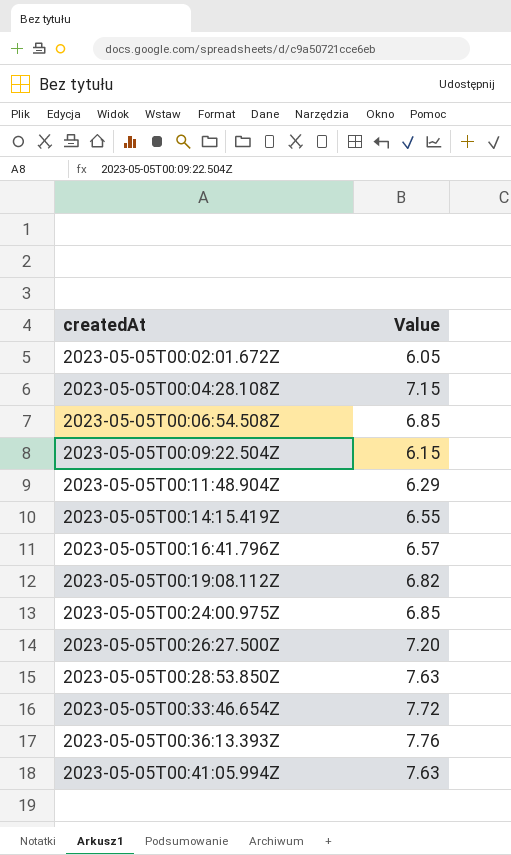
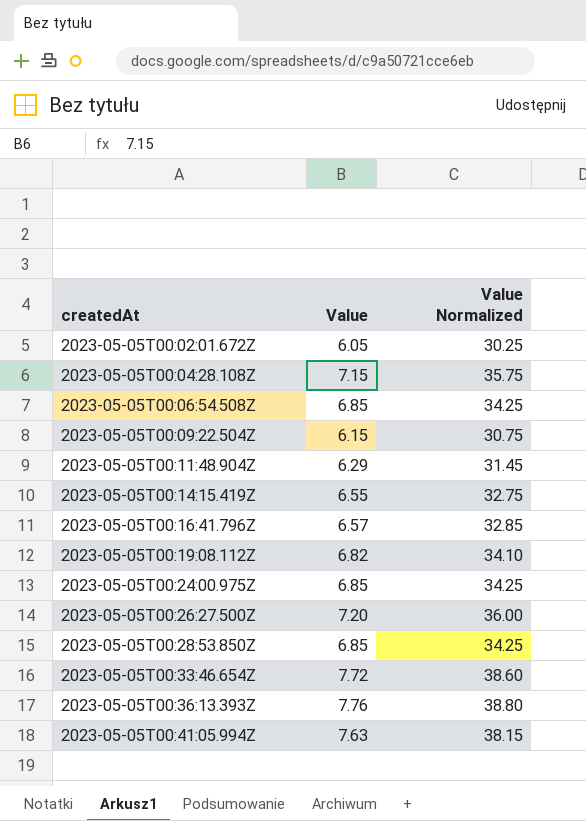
column Value Normalized | formula: none -> [Value] * 5
2023-05-05T00:28:53.850Z | Value: 7.63 -> 6.85

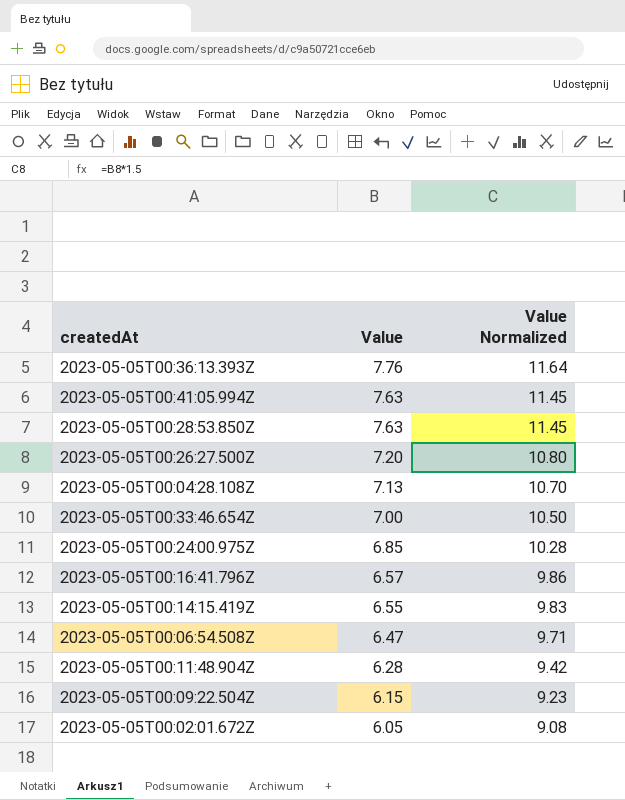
row order: createdAt ascending -> Value descending
column Value Normalized | formula: [Value] * 5 -> [Value] * 1.5
row 2023-05-05T00:19:08.112Z: 6.82 | 34.10 -> none
2023-05-05T00:28:53.850Z | Value: 6.85 -> 7.63
2023-05-05T00:04:28.108Z | Value: 7.15 -> 7.13
2023-05-05T00:33:46.654Z | Value: 7.72 -> 7.00
2023-05-05T00:06:54.508Z | Value: 6.85 -> 6.47
2023-05-05T00:11:48.904Z | Value: 6.29 -> 6.28

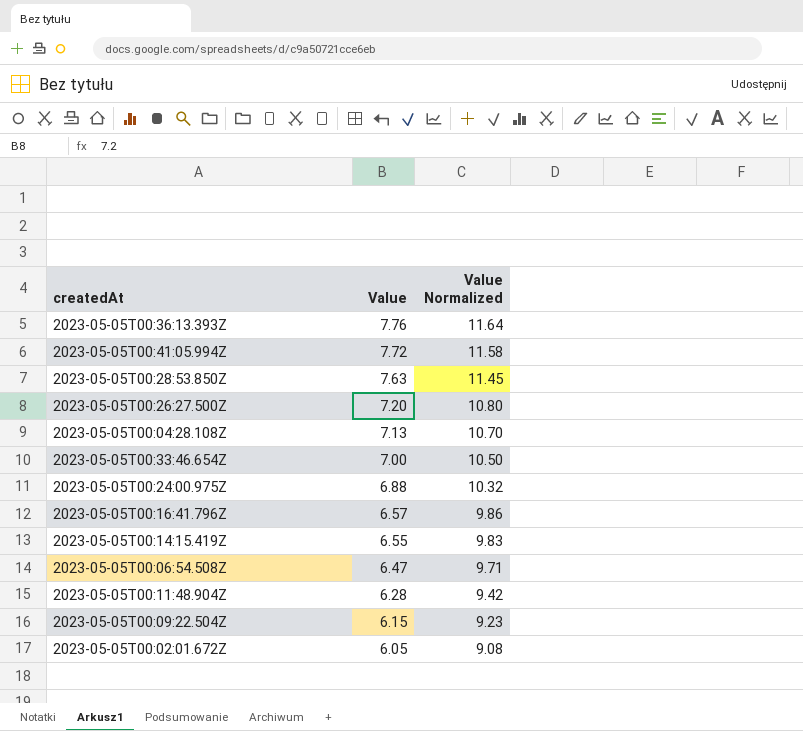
2023-05-05T00:41:05.994Z | Value: 7.63 -> 7.72
2023-05-05T00:41:05.994Z | Value Normalized: 11.45 -> 11.58
2023-05-05T00:24:00.975Z | Value: 6.85 -> 6.88
2023-05-05T00:24:00.975Z | Value Normalized: 10.28 -> 10.32

